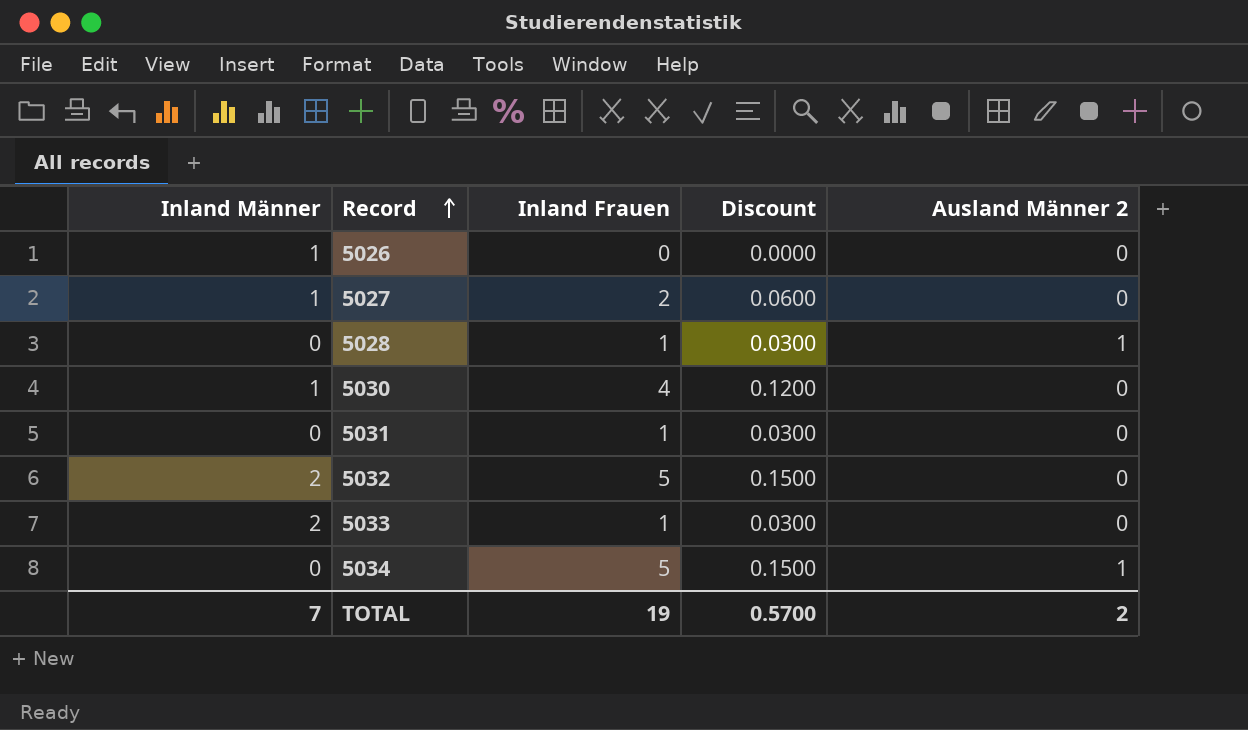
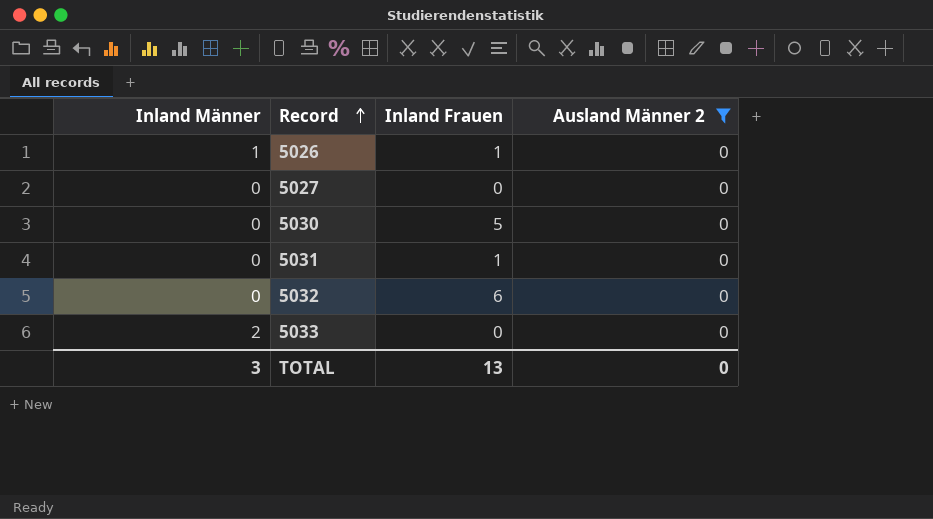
filter: none -> Ausland Männer 2 = 0
column Discount | formula: [Inland Frauen] * 0.03 -> none
5026 | Inland Frauen: 0 -> 1
5027 | Inland Männer: 1 -> 0
5027 | Inland Frauen: 2 -> 0
5030 | Inland Männer: 1 -> 0
5030 | Inland Frauen: 4 -> 5
5032 | Inland Männer: 2 -> 0
5032 | Inland Frauen: 5 -> 6
5033 | Inland Frauen: 1 -> 0
TOTAL | Inland Männer: 7 -> 3
TOTAL | Inland Frauen: 19 -> 13
TOTAL | Ausland Männer 2: 2 -> 0

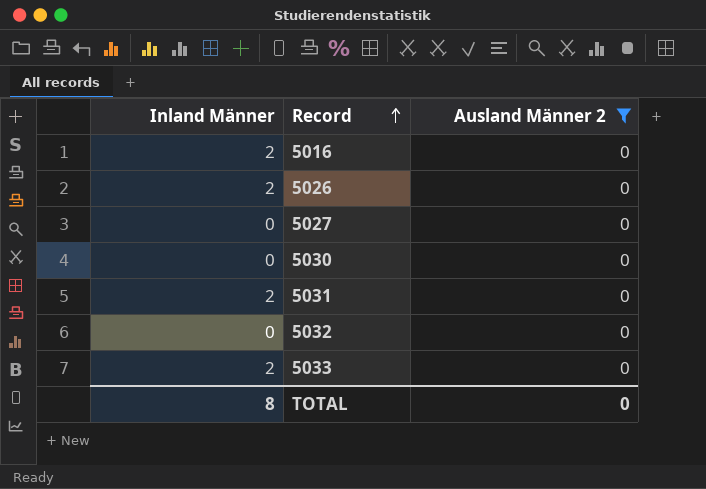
column Inland Frauen | position: 3 -> none
row 5016: none -> 2 | 0
5026 | Inland Männer: 1 -> 2
5031 | Inland Männer: 0 -> 2
TOTAL | Inland Männer: 3 -> 8

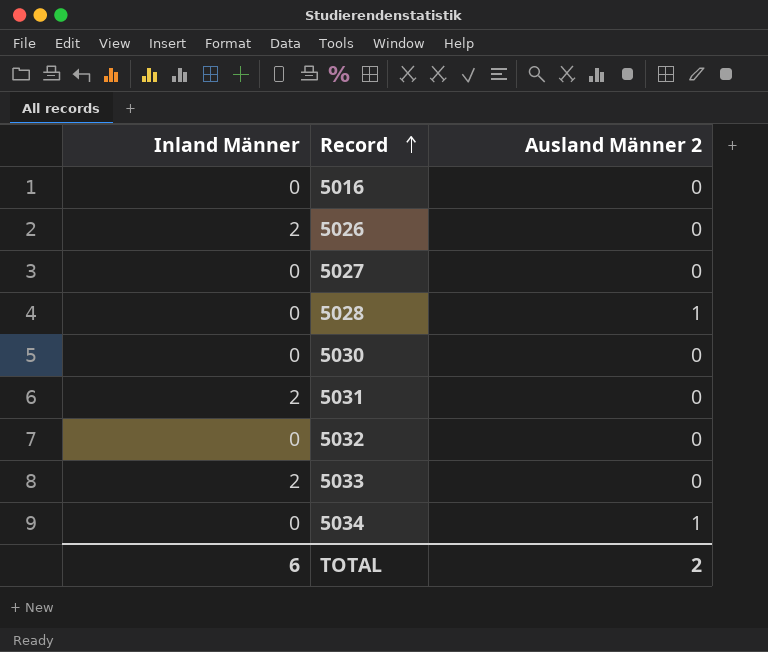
filter: Ausland Männer 2 = 0 -> none
5016 | Inland Männer: 2 -> 0
TOTAL | Inland Männer: 8 -> 6
TOTAL | Ausland Männer 2: 0 -> 2

